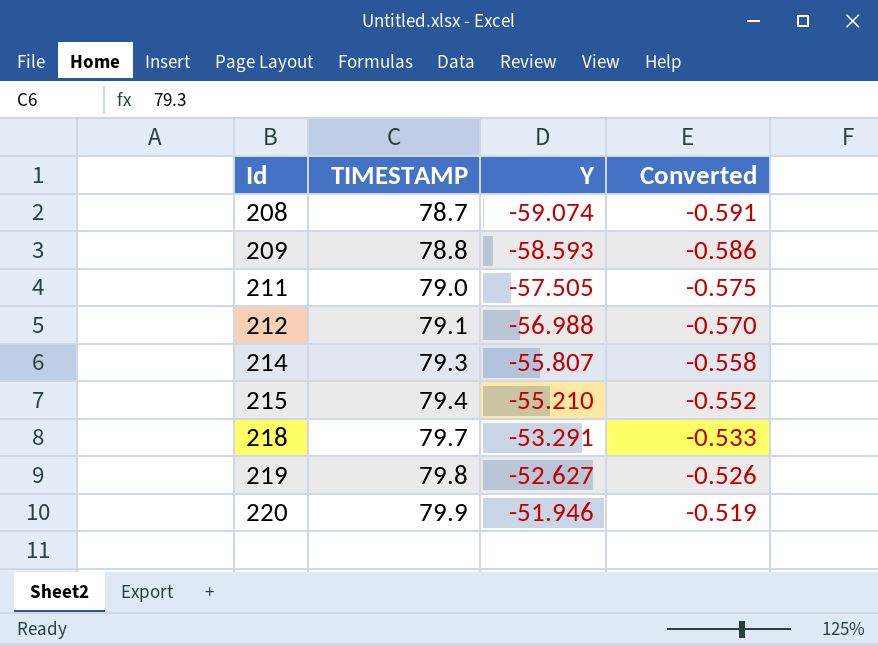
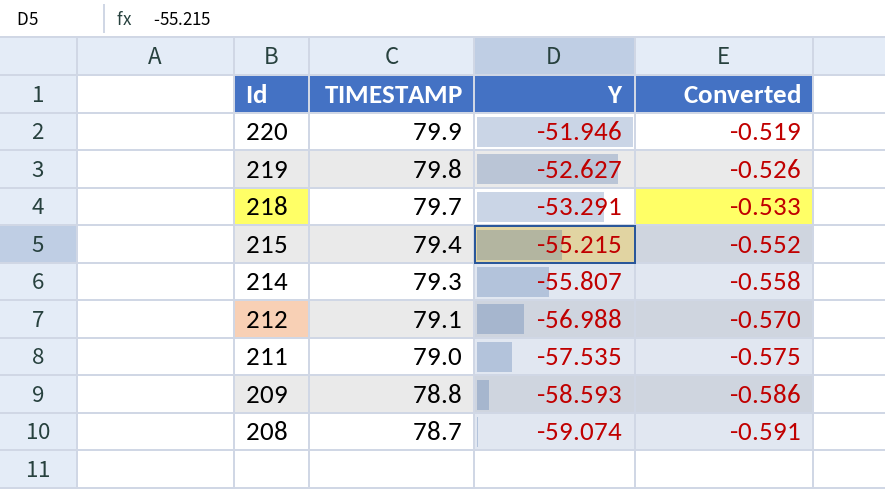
row order: Id ascending -> Id descending
215 | Y: -55.210 -> -55.215
211 | Y: -57.505 -> -57.535

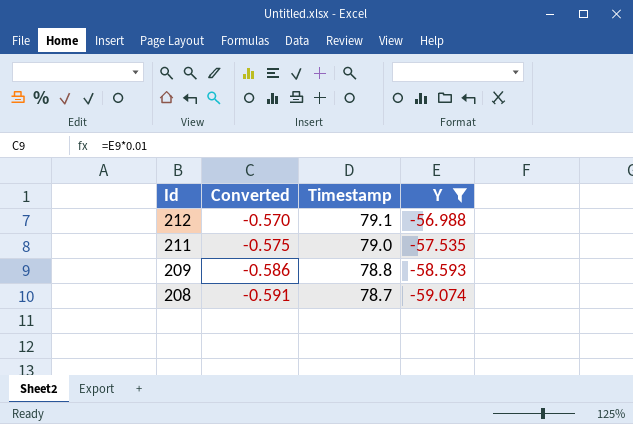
filter: none -> Y <= -56.988
column Converted | position: 4 -> 2
column name: TIMESTAMP -> Timestamp

